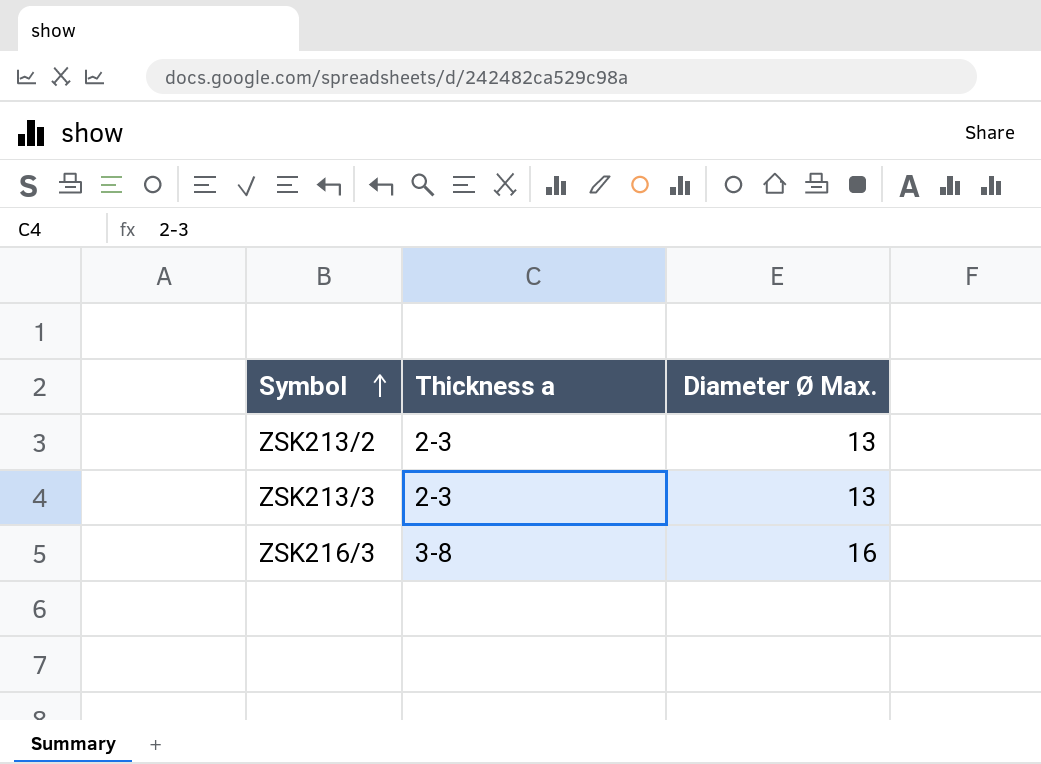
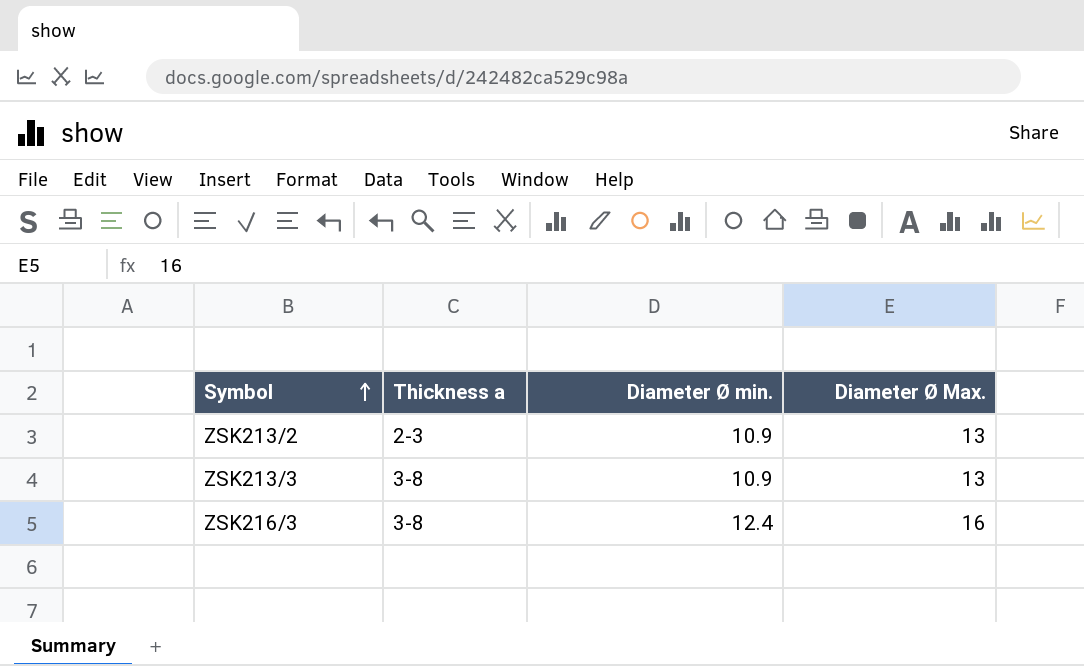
column Diameter Ø min. | position: none -> 3
ZSK213/3 | Thickness a: 2-3 -> 3-8

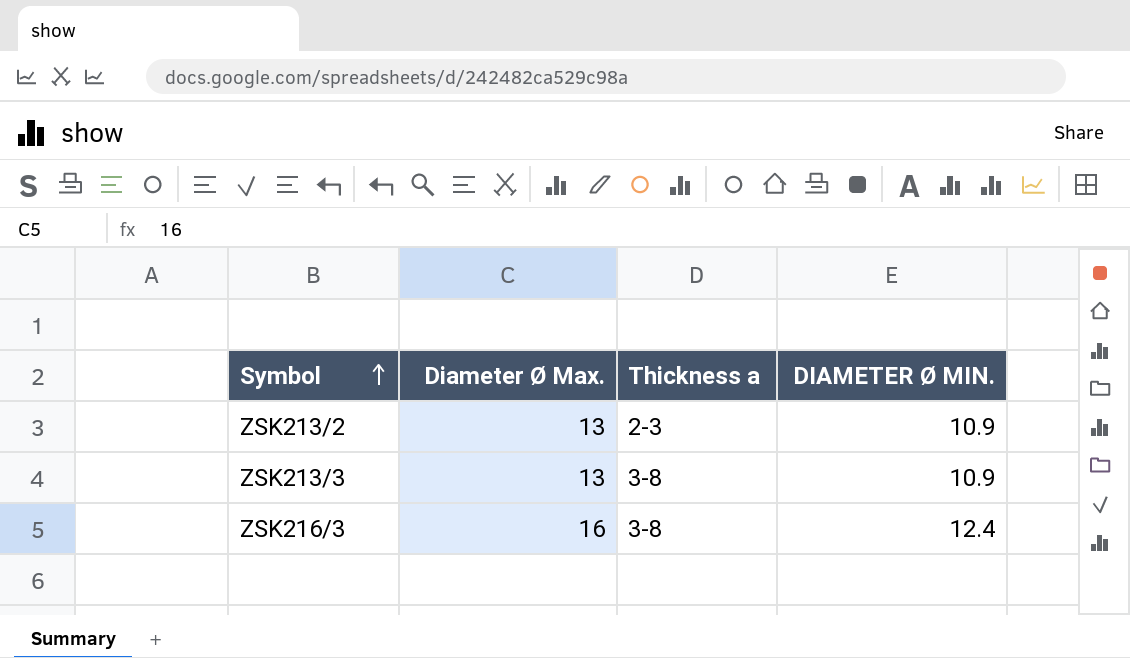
column Diameter Ø Max. | position: 4 -> 2
column name: Diameter Ø min. -> DIAMETER Ø MIN.

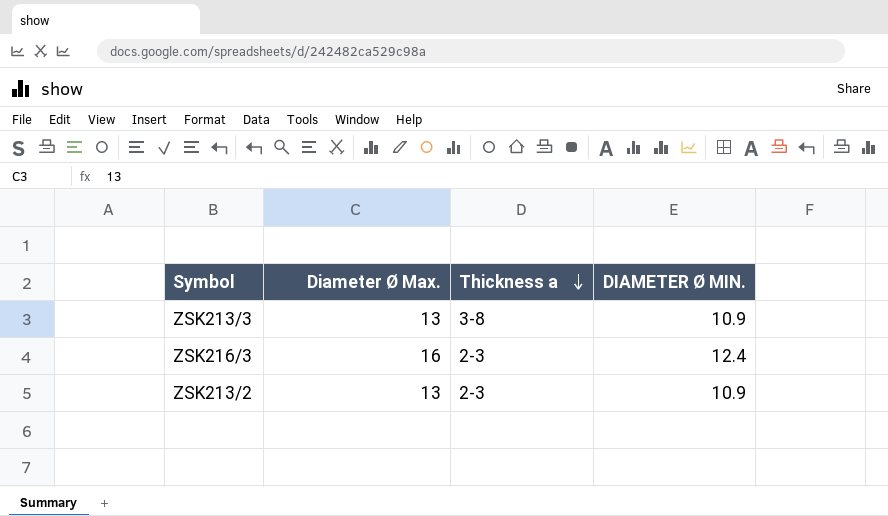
row order: Symbol ascending -> Thickness a descending
ZSK216/3 | Thickness a: 3-8 -> 2-3

